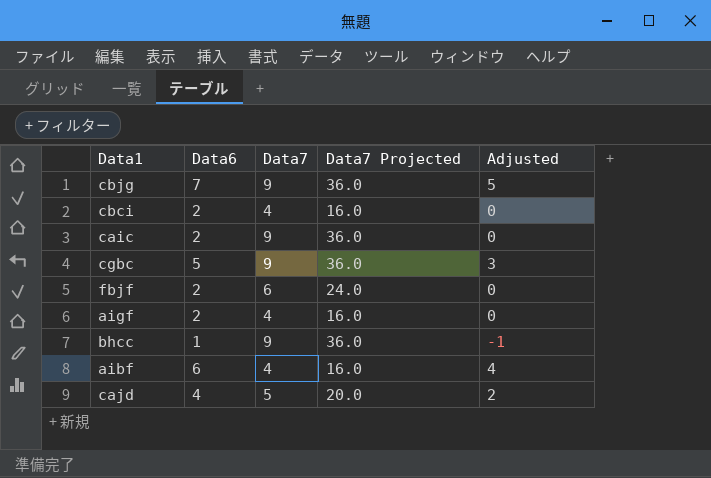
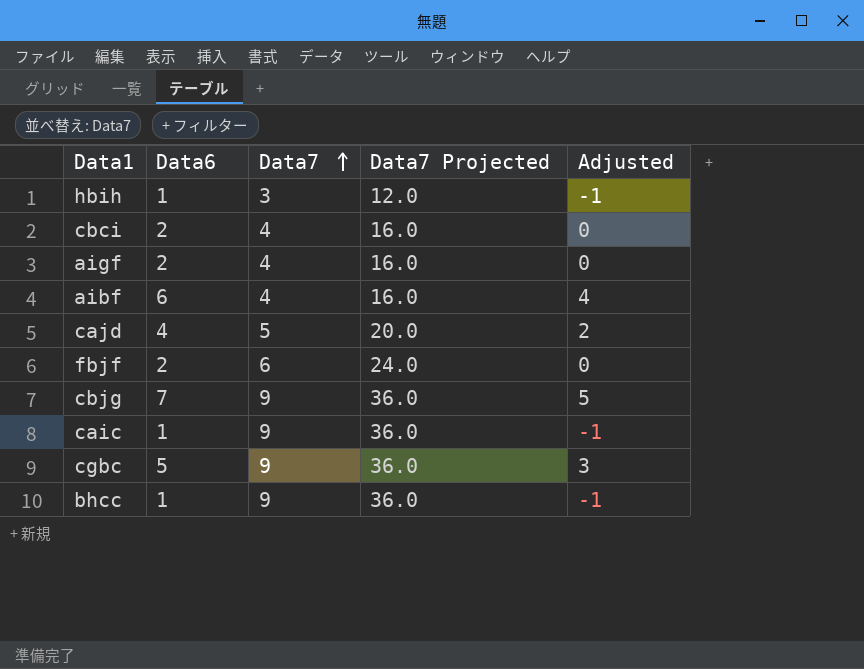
row order: none -> Data7 ascending
row hbih: none -> 1 | 3 | 12.0 | -1
caic | Data6: 2 -> 1
caic | Adjusted: 0 -> -1

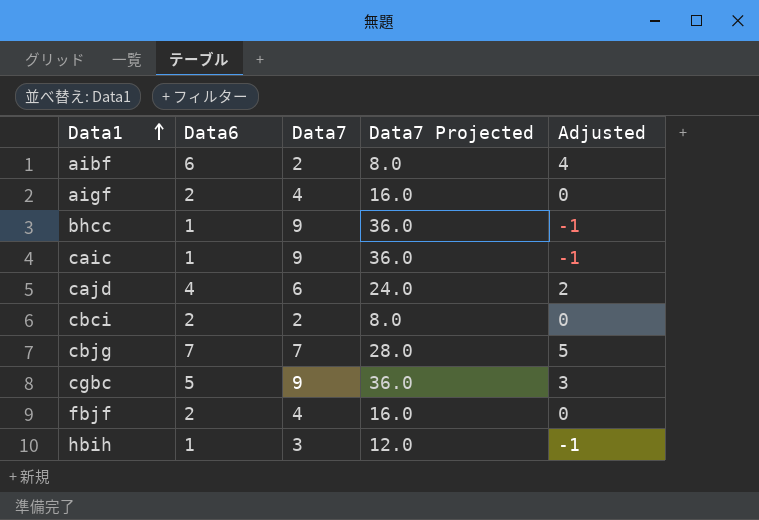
row order: Data7 ascending -> Data1 ascending
aibf | Data7: 4 -> 2
aibf | Data7 Projected: 16.0 -> 8.0
cajd | Data7: 5 -> 6
cajd | Data7 Projected: 20.0 -> 24.0
cbci | Data7: 4 -> 2
cbci | Data7 Projected: 16.0 -> 8.0
cbjg | Data7: 9 -> 7
cbjg | Data7 Projected: 36.0 -> 28.0
fbjf | Data7: 6 -> 4
fbjf | Data7 Projected: 24.0 -> 16.0

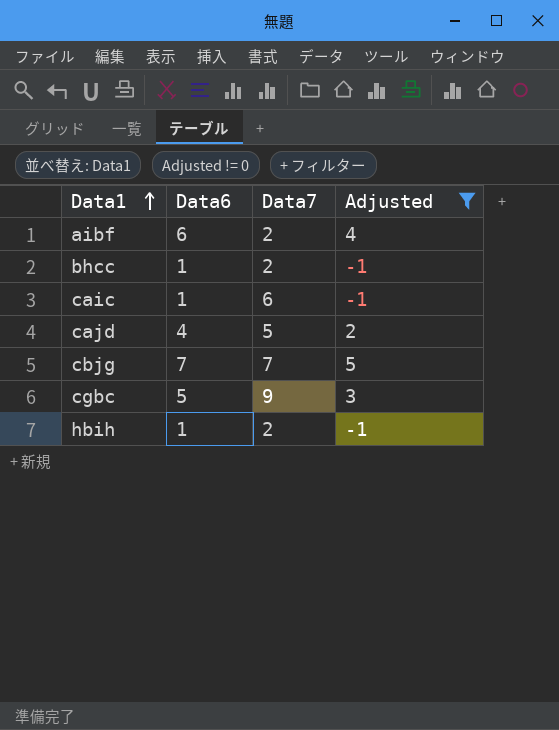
filter: none -> Adjusted != 0
column Data7 Projected | formula: [Data7] * 4 -> none
bhcc | Data7: 9 -> 2
caic | Data7: 9 -> 6
cajd | Data7: 6 -> 5
hbih | Data7: 3 -> 2

